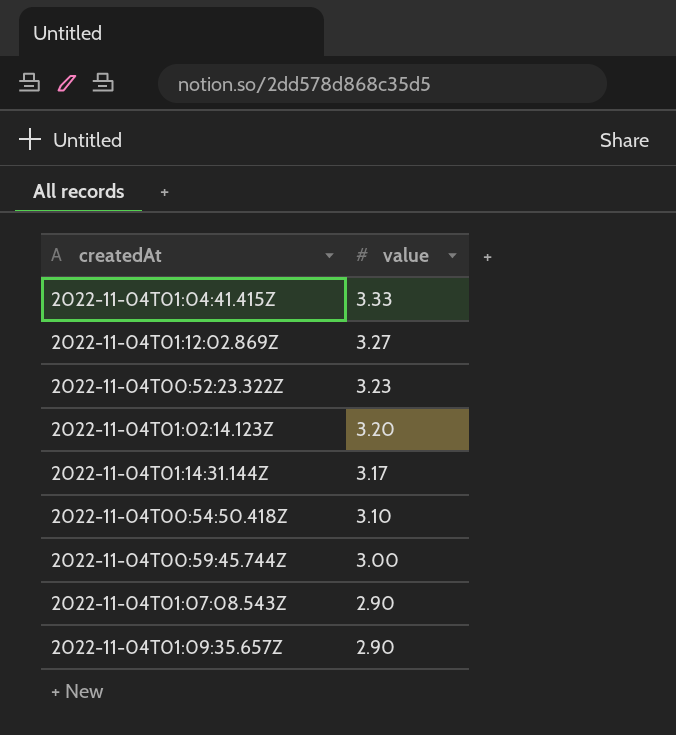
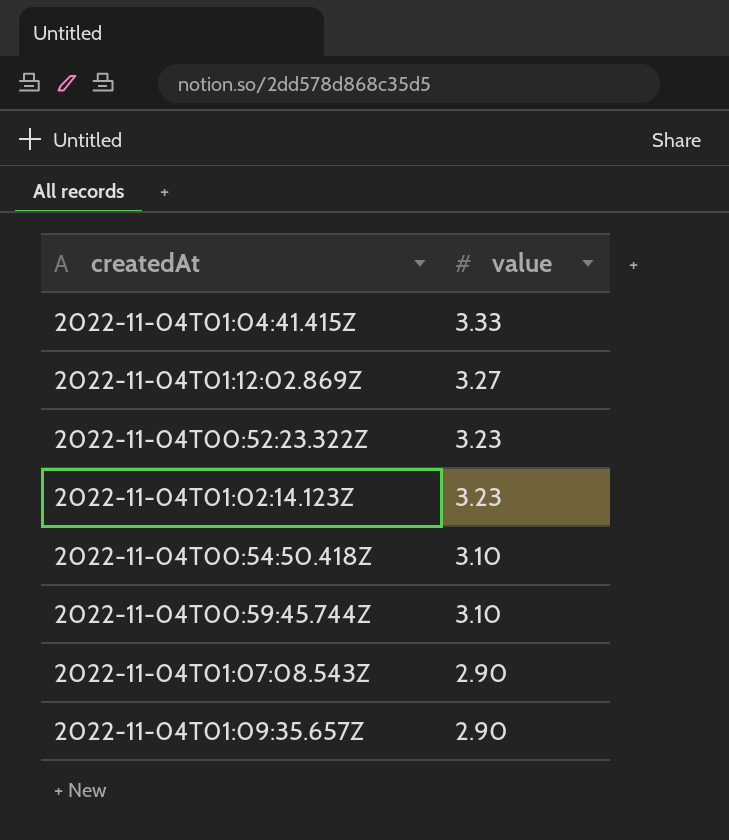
row 2022-11-04T01:14:31.144Z: 3.17 -> none
2022-11-04T01:02:14.123Z | value: 3.20 -> 3.23
2022-11-04T00:59:45.744Z | value: 3.00 -> 3.10

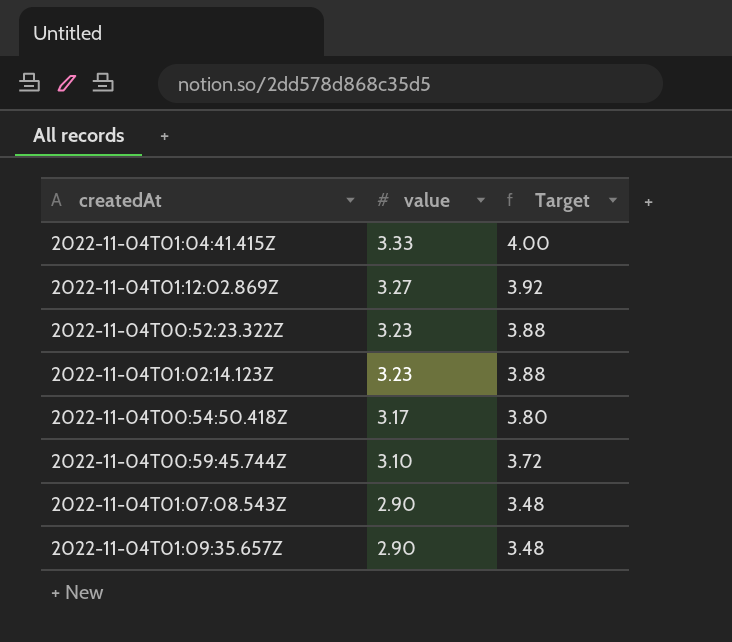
column Target | formula: none -> [value] * 1.2
2022-11-04T00:54:50.418Z | value: 3.10 -> 3.17

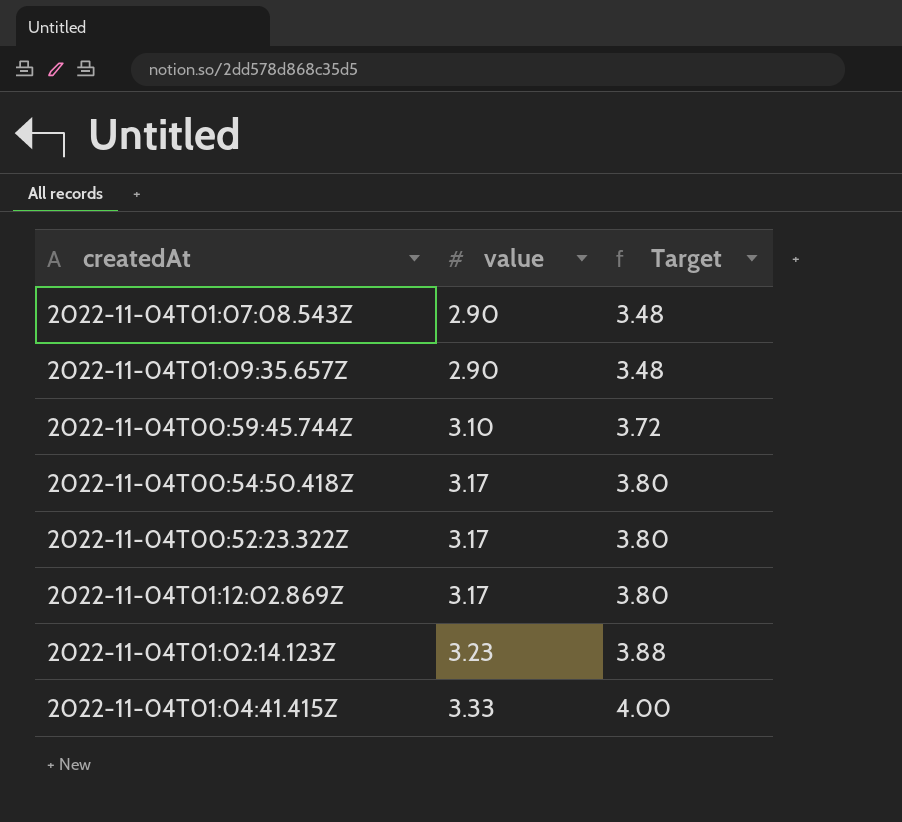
row order: value descending -> value ascending
2022-11-04T00:52:23.322Z | value: 3.23 -> 3.17
2022-11-04T00:52:23.322Z | Target: 3.88 -> 3.80
2022-11-04T01:12:02.869Z | value: 3.27 -> 3.17
2022-11-04T01:12:02.869Z | Target: 3.92 -> 3.80

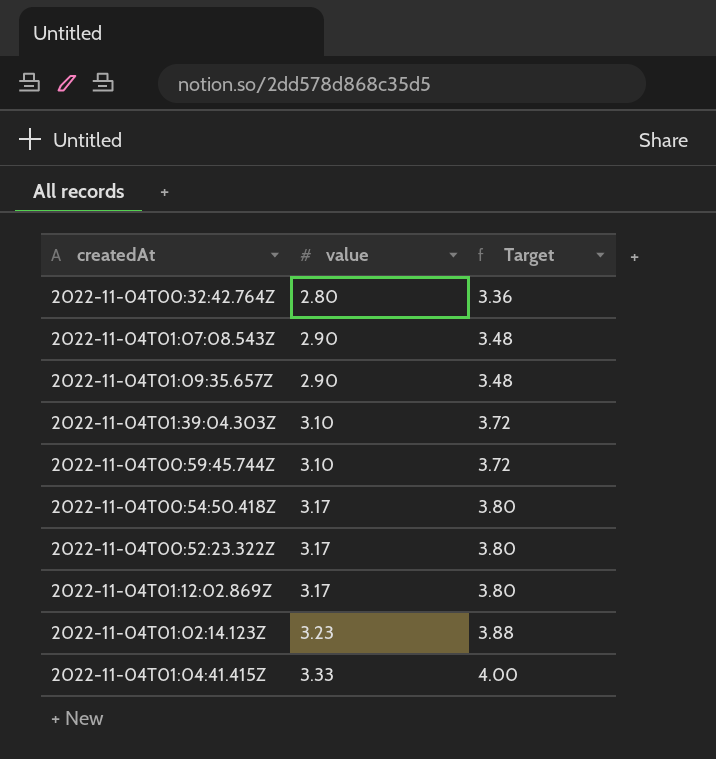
row 2022-11-04T00:32:42.764Z: none -> 2.80 | 3.36
row 2022-11-04T01:39:04.303Z: none -> 3.10 | 3.72

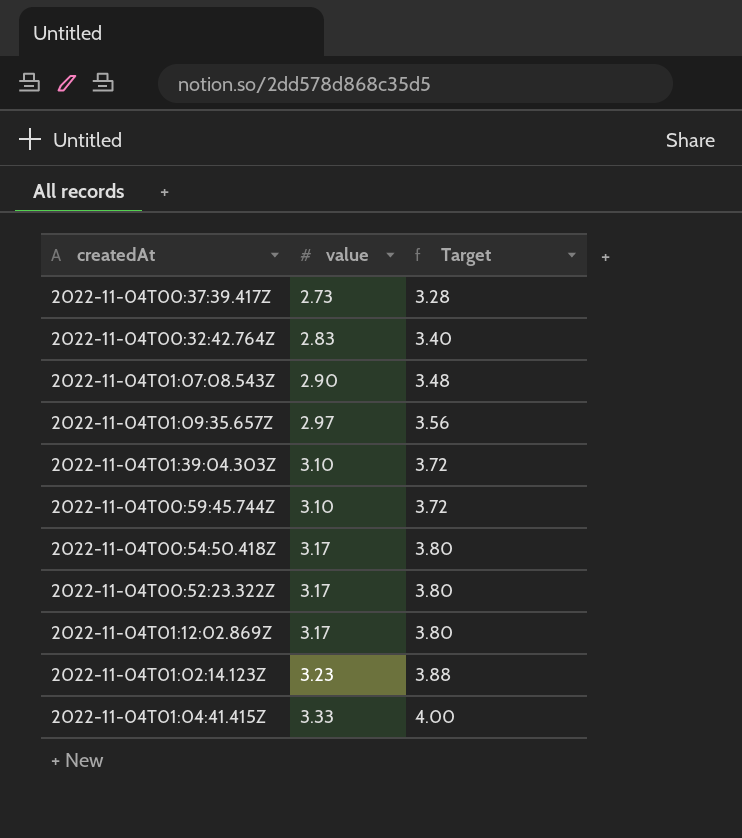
row 2022-11-04T00:37:39.417Z: none -> 2.73 | 3.28
2022-11-04T00:32:42.764Z | value: 2.80 -> 2.83
2022-11-04T00:32:42.764Z | Target: 3.36 -> 3.40
2022-11-04T01:09:35.657Z | value: 2.90 -> 2.97
2022-11-04T01:09:35.657Z | Target: 3.48 -> 3.56

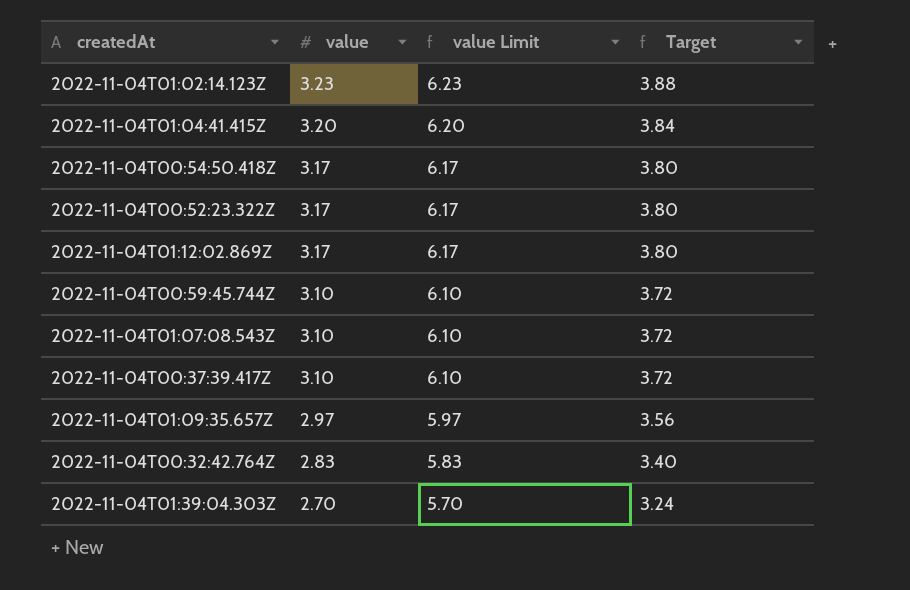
row order: value ascending -> value descending
column value Limit | formula: none -> [value] + 3
2022-11-04T01:04:41.415Z | value: 3.33 -> 3.20
2022-11-04T01:04:41.415Z | Target: 4.00 -> 3.84
2022-11-04T01:07:08.543Z | value: 2.90 -> 3.10
2022-11-04T01:07:08.543Z | Target: 3.48 -> 3.72
2022-11-04T00:37:39.417Z | value: 2.73 -> 3.10
2022-11-04T00:37:39.417Z | Target: 3.28 -> 3.72
2022-11-04T01:39:04.303Z | value: 3.10 -> 2.70
2022-11-04T01:39:04.303Z | Target: 3.72 -> 3.24

